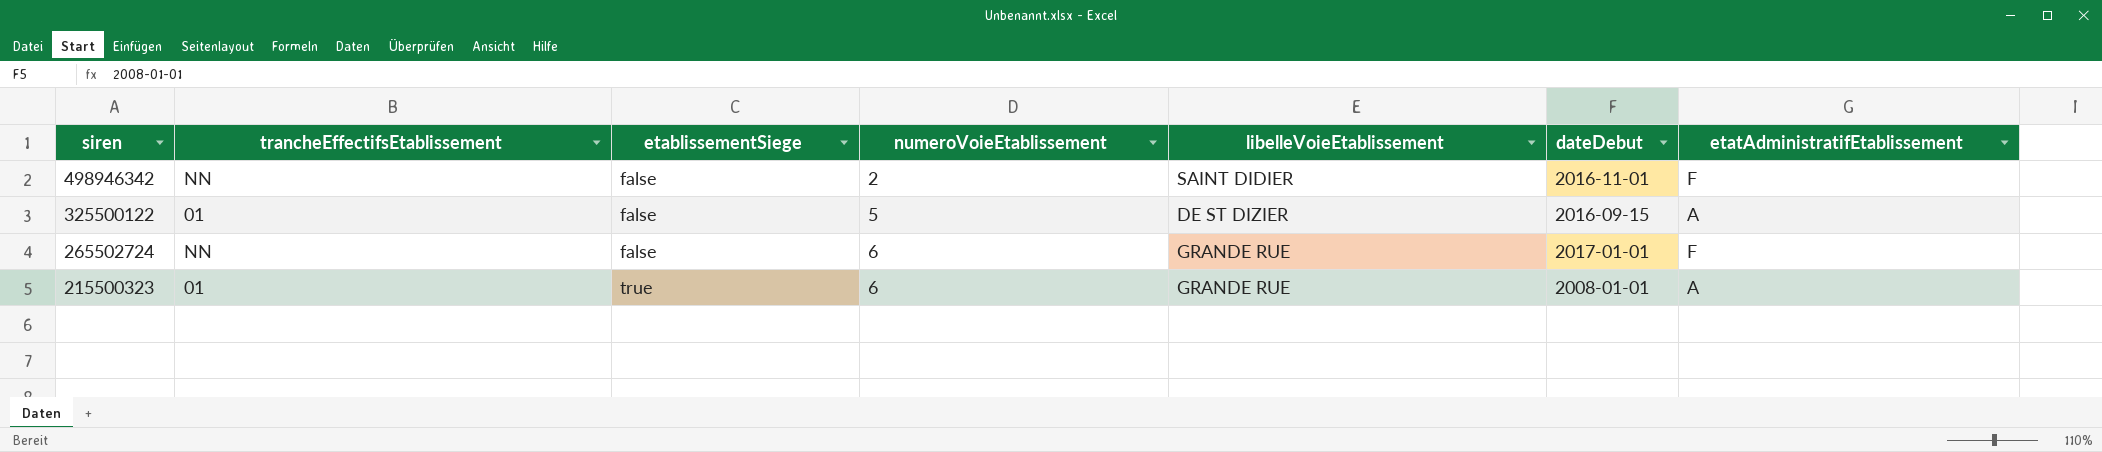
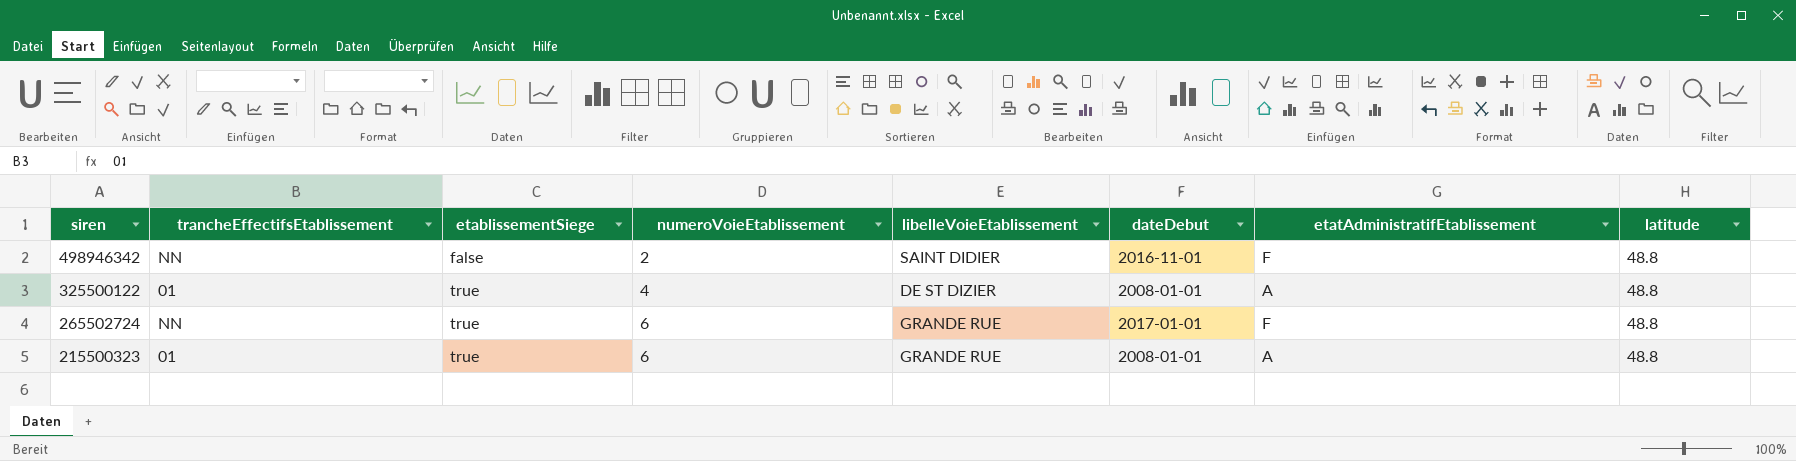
column latitude | position: none -> 8
325500122 | etablissementSiege: false -> true
325500122 | numeroVoieEtablissement: 5 -> 4
325500122 | dateDebut: 2016-09-15 -> 2008-01-01
265502724 | etablissementSiege: false -> true

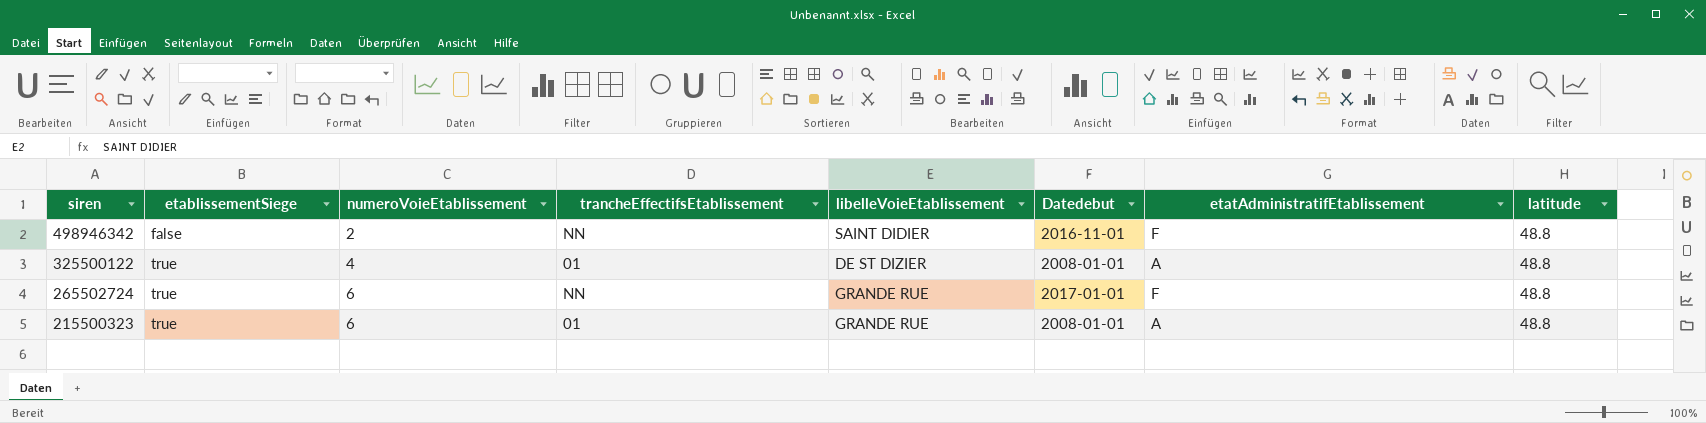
column trancheEffectifsEtablissement | position: 2 -> 4
column name: dateDebut -> Datedebut

